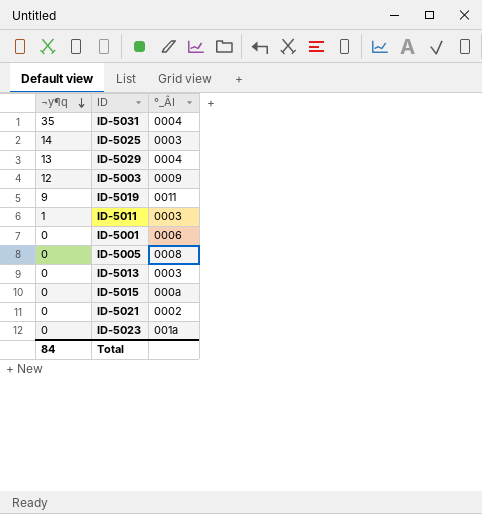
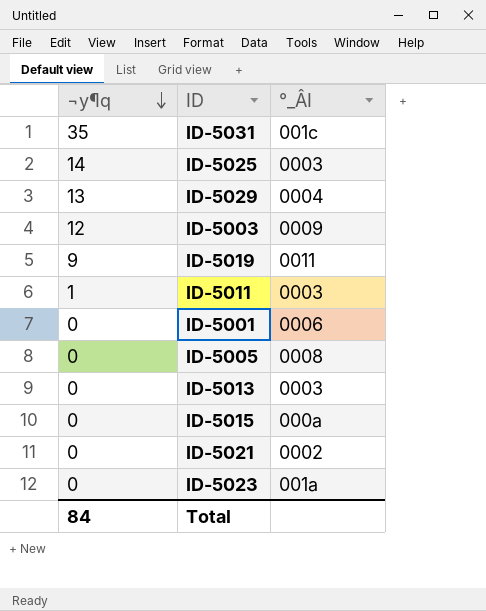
ID-5031 | °_ÂI: 0004 -> 001c

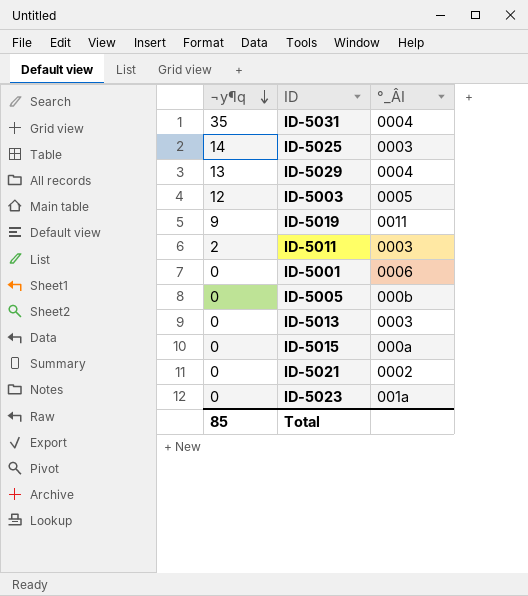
ID-5031 | °_ÂI: 001c -> 0004
ID-5003 | °_ÂI: 0009 -> 0005
ID-5011 | ¬y¶q: 1 -> 2
ID-5005 | °_ÂI: 0008 -> 000b
Total | ¬y¶q: 84 -> 85

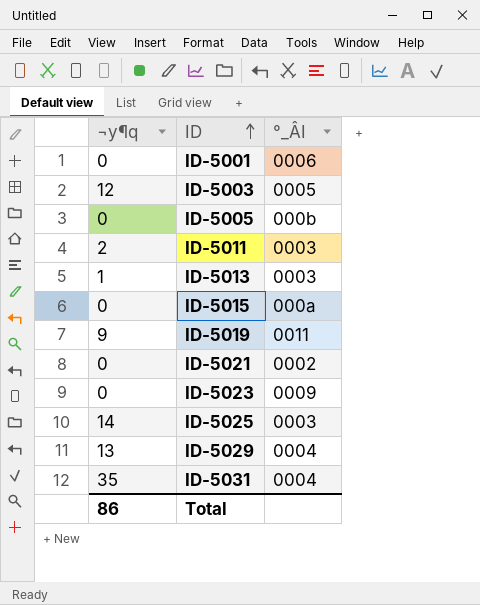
row order: ¬y¶q descending -> ID ascending
ID-5013 | ¬y¶q: 0 -> 1
ID-5023 | °_ÂI: 001a -> 0009
Total | ¬y¶q: 85 -> 86

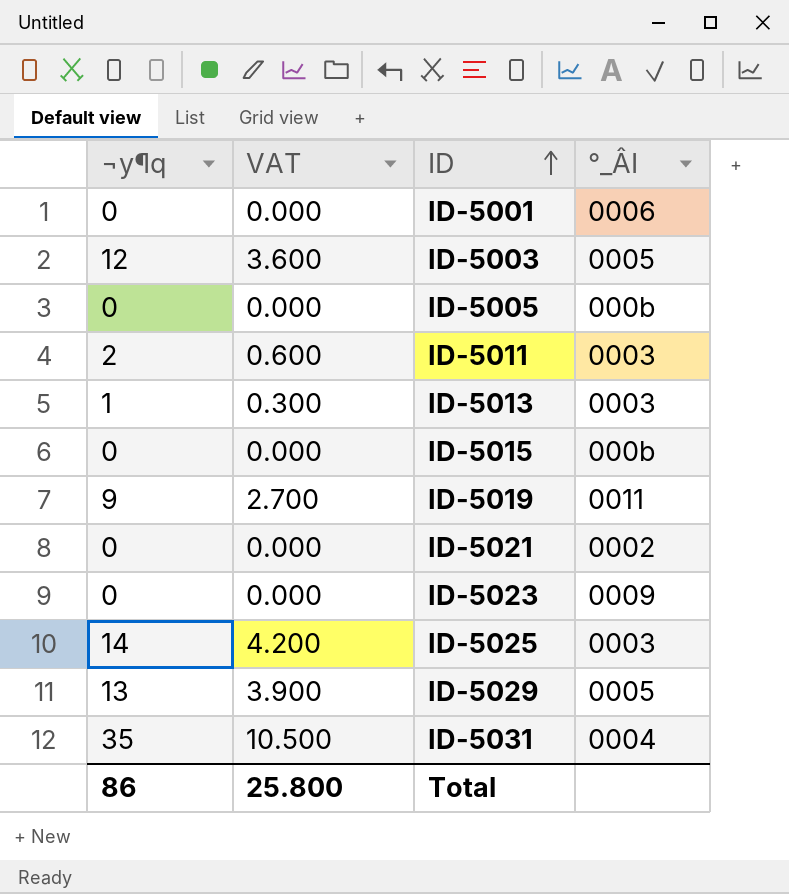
column VAT | formula: none -> [¬y¶q] * 0.3
ID-5015 | °_ÂI: 000a -> 000b
ID-5029 | °_ÂI: 0004 -> 0005

